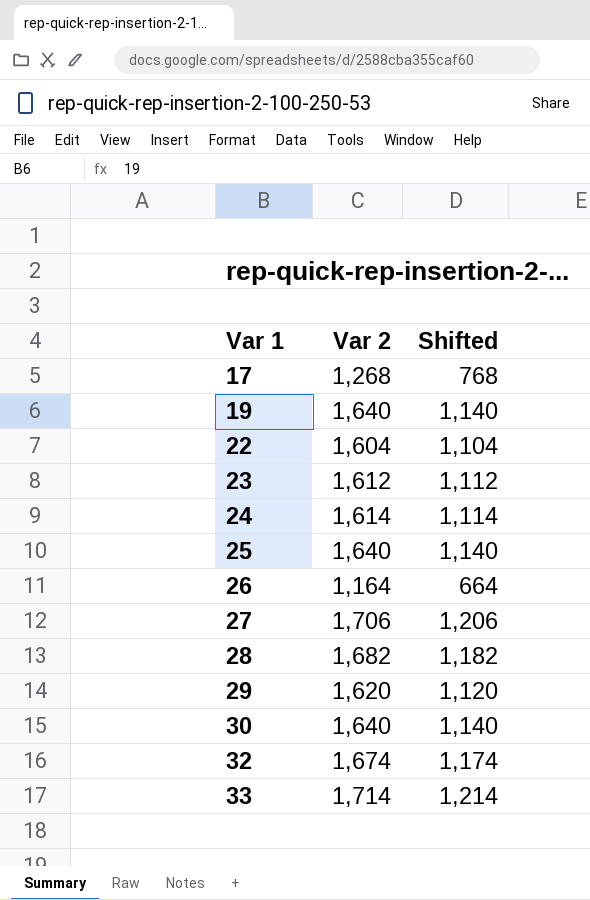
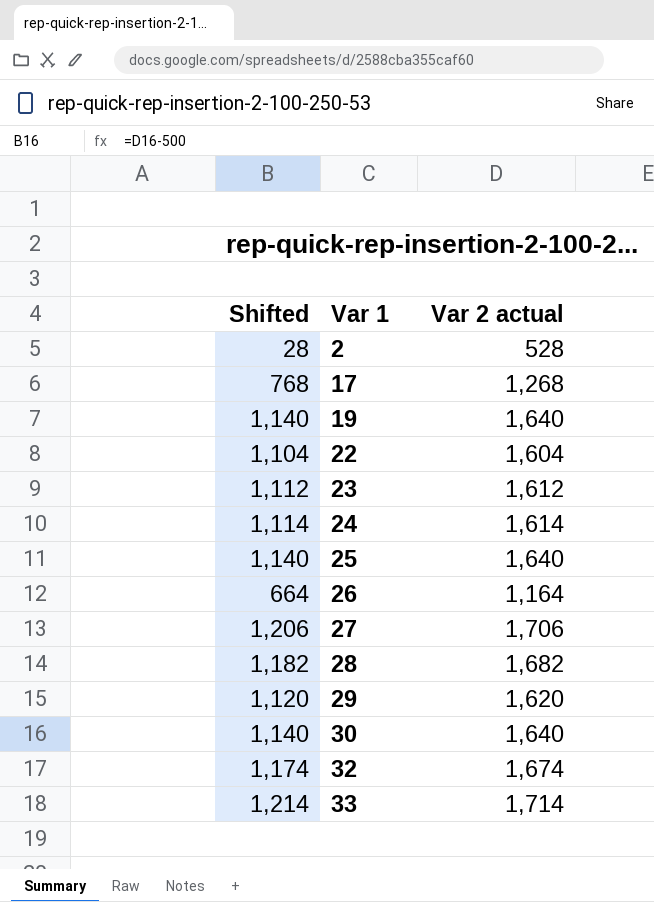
column Shifted | position: 3 -> 1
column name: Var 2 -> Var 2 actual
row 2: none -> 28 | 528

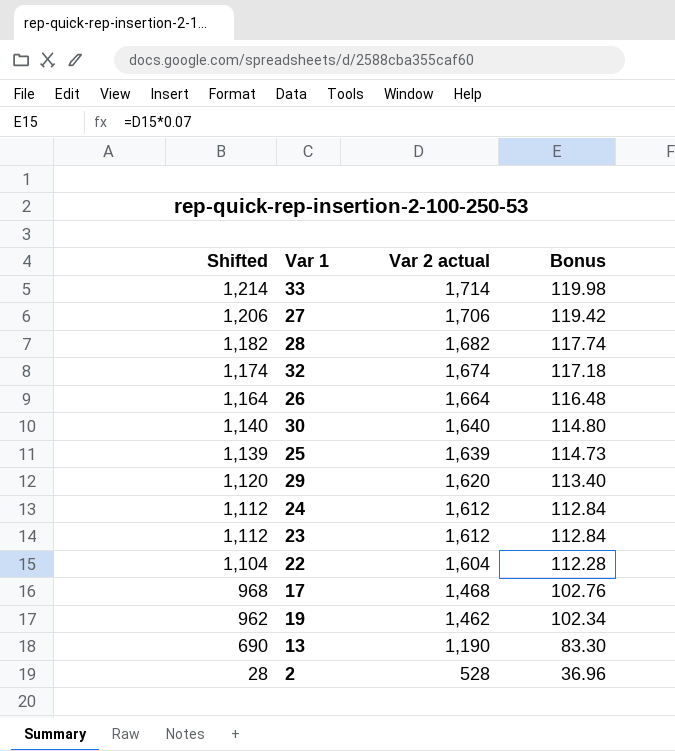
row order: Var 1 ascending -> Shifted descending
column Bonus | formula: none -> [Var 2 actual] * 0.07
26 | Shifted: 664 -> 1,164
26 | Var 2 actual: 1,164 -> 1,664
25 | Shifted: 1,140 -> 1,139
25 | Var 2 actual: 1,640 -> 1,639
24 | Shifted: 1,114 -> 1,112
24 | Var 2 actual: 1,614 -> 1,612
17 | Shifted: 768 -> 968
17 | Var 2 actual: 1,268 -> 1,468
19 | Shifted: 1,140 -> 962
19 | Var 2 actual: 1,640 -> 1,462
row 13: none -> 690 | 1,190 | 83.30

